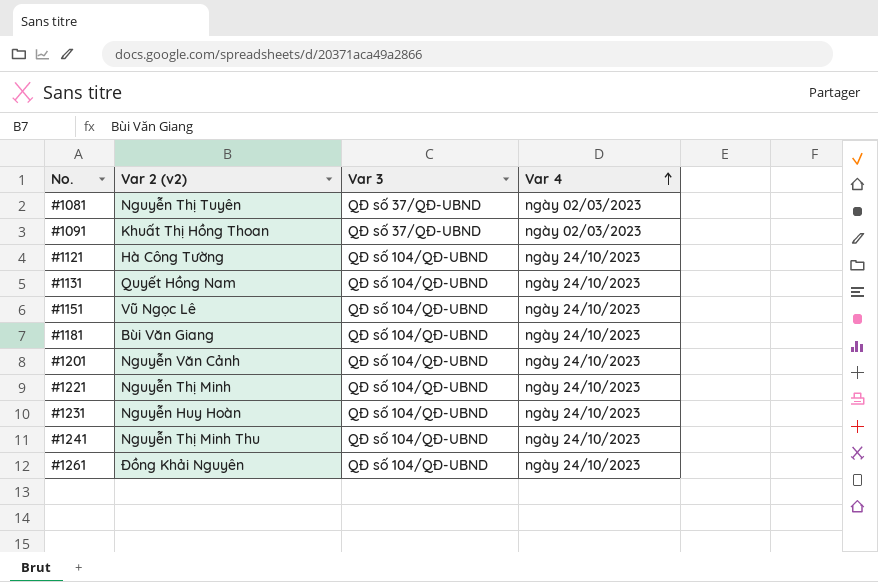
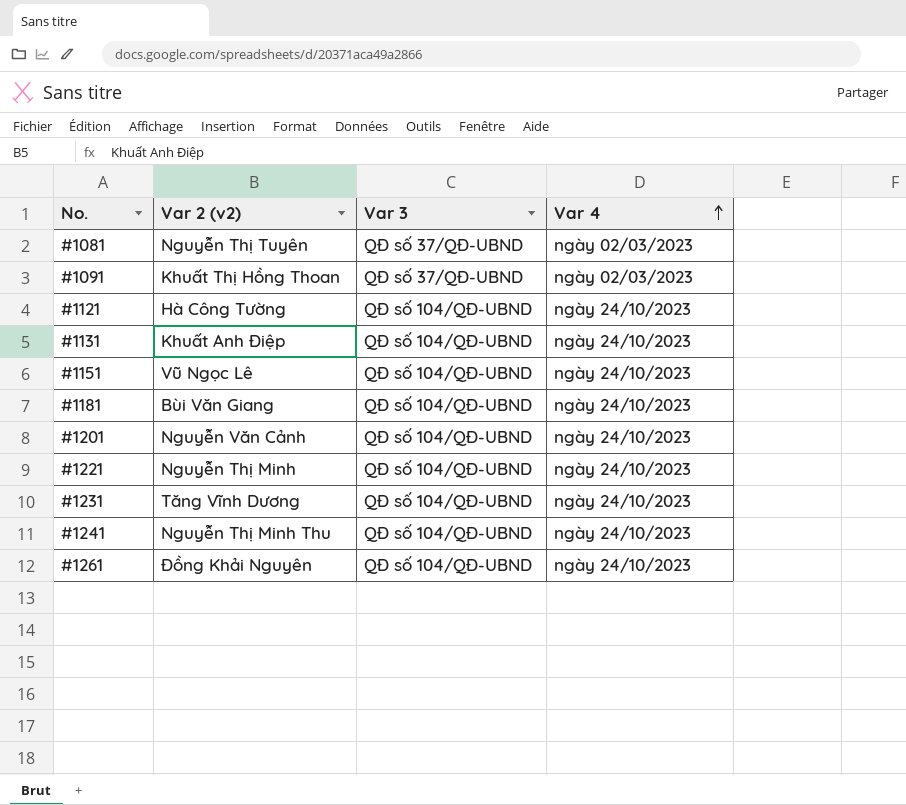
#1131 | Var 2 (v2): Quyết Hồng Nam -> Khuất Anh Điệp
#1231 | Var 2 (v2): Nguyễn Huy Hoàn -> Tăng Vĩnh Dương

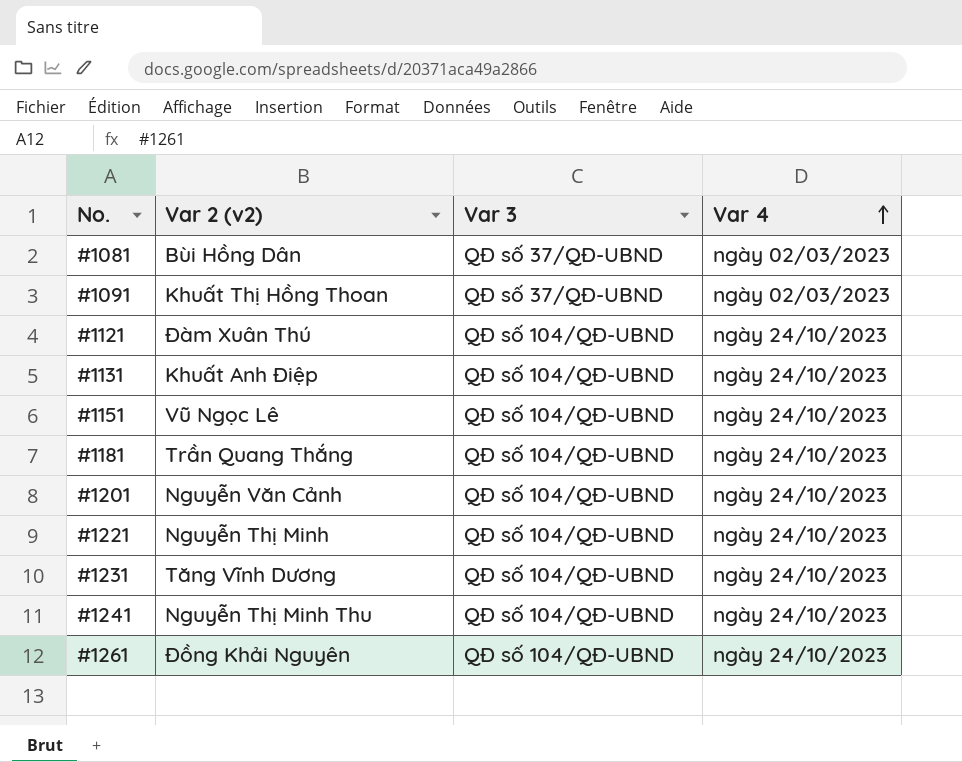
#1081 | Var 2 (v2): Nguyễn Thị Tuyên -> Bùi Hồng Dân
#1121 | Var 2 (v2): Hà Công Tường -> Đàm Xuân Thú
#1181 | Var 2 (v2): Bùi Văn Giang -> Trần Quang Thắng

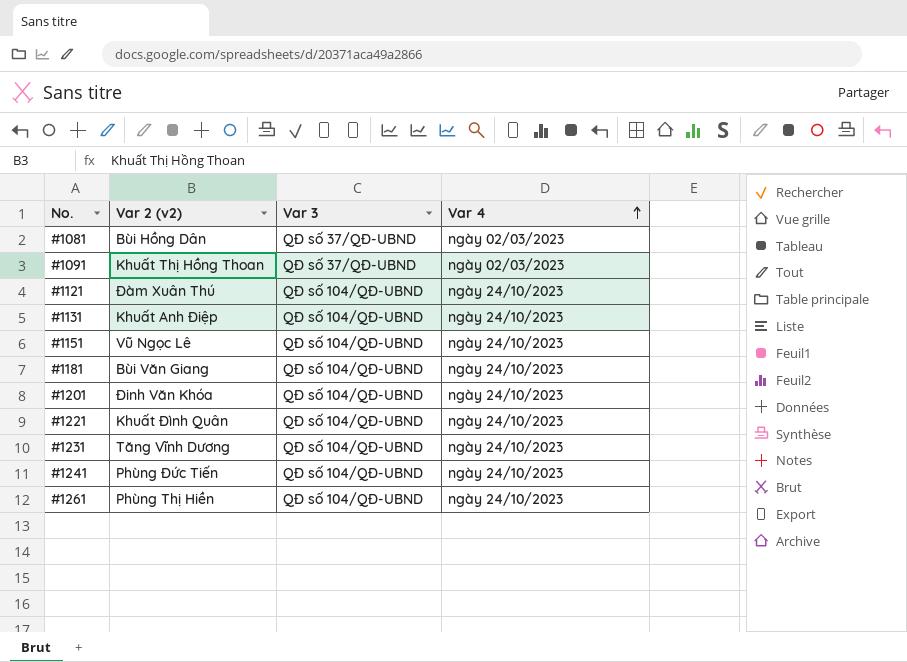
#1181 | Var 2 (v2): Trần Quang Thắng -> Bùi Văn Giang
#1201 | Var 2 (v2): Nguyễn Văn Cảnh -> Đinh Văn Khóa
#1221 | Var 2 (v2): Nguyễn Thị Minh -> Khuất Đình Quân
#1241 | Var 2 (v2): Nguyễn Thị Minh Thu -> Phùng Đức Tiến
#1261 | Var 2 (v2): Đồng Khải Nguyên -> Phùng Thị Hiền

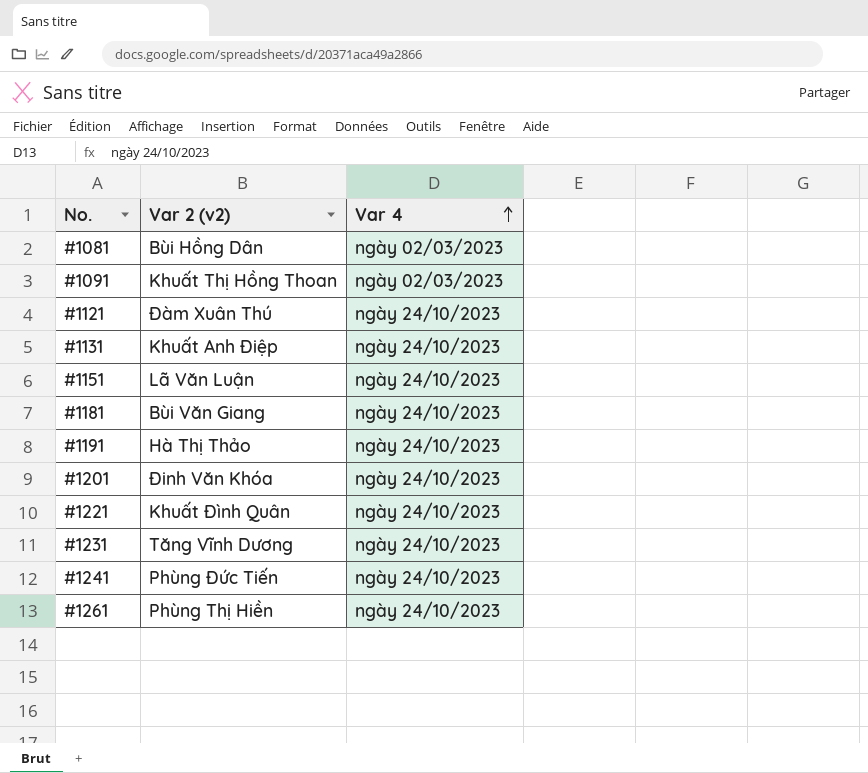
column Var 3 | position: 3 -> none
#1151 | Var 2 (v2): Vũ Ngọc Lê -> Lã Văn Luận
row #1191: none -> Hà Thị Thảo | ngày 24/10/2023

